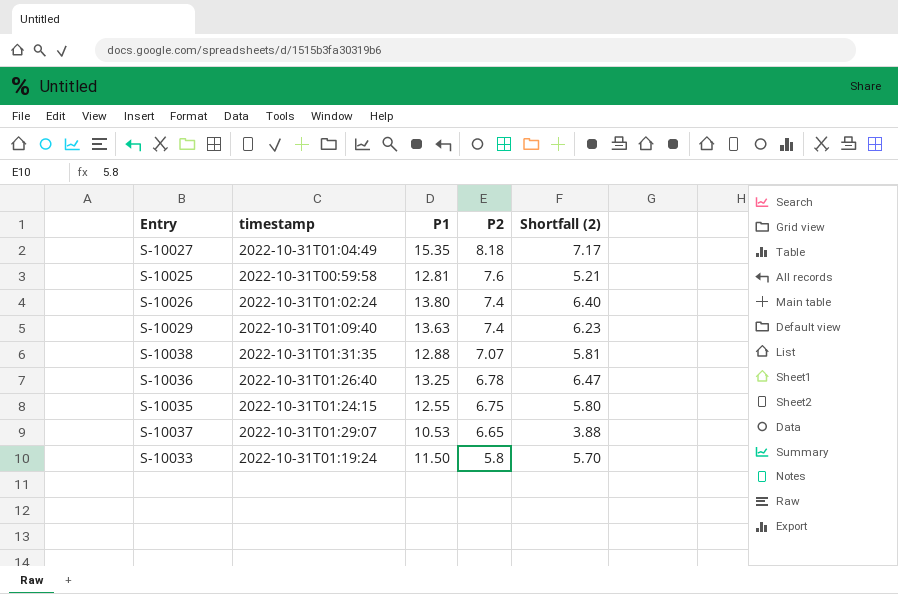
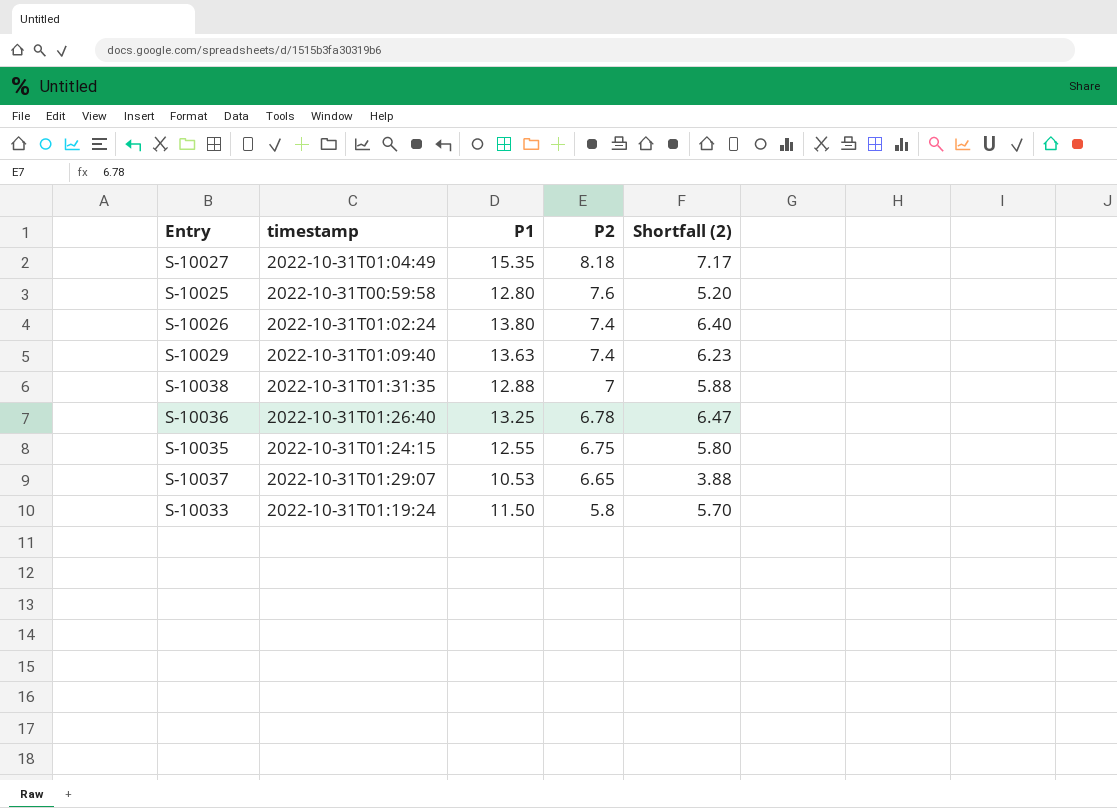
S-10025 | P1: 12.81 -> 12.80
S-10025 | Shortfall (2): 5.21 -> 5.20
S-10038 | P2: 7.07 -> 7
S-10038 | Shortfall (2): 5.81 -> 5.88

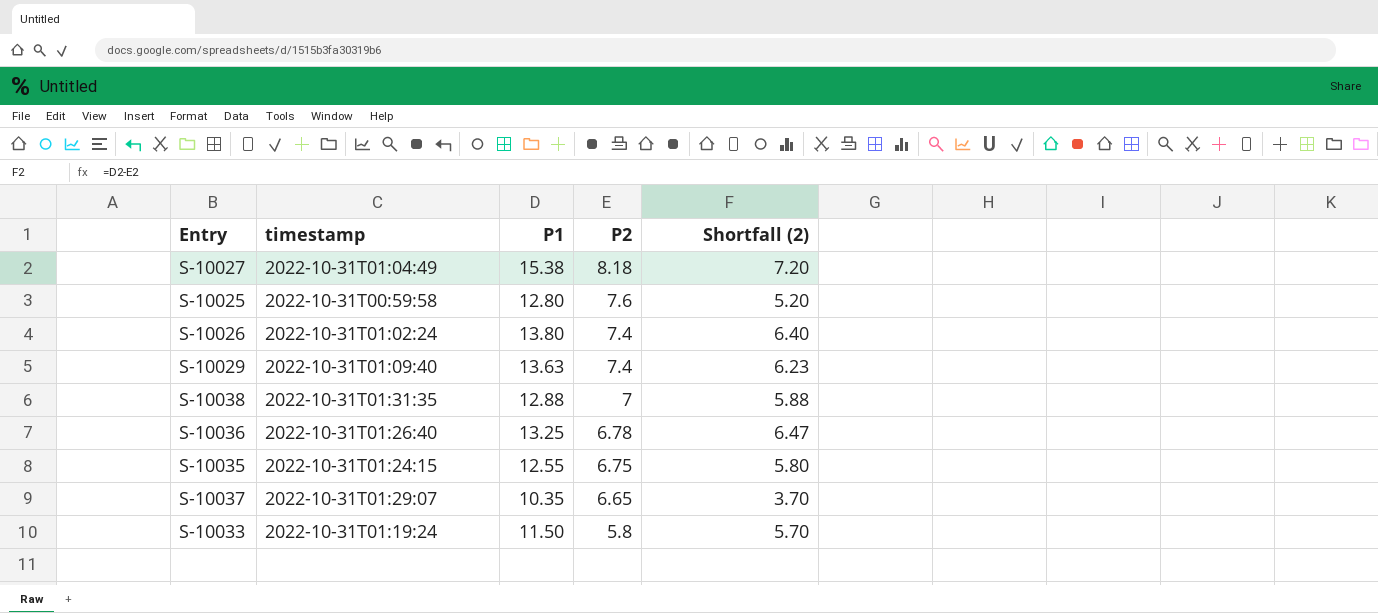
S-10027 | P1: 15.35 -> 15.38
S-10027 | Shortfall (2): 7.17 -> 7.20
S-10037 | P1: 10.53 -> 10.35
S-10037 | Shortfall (2): 3.88 -> 3.70

